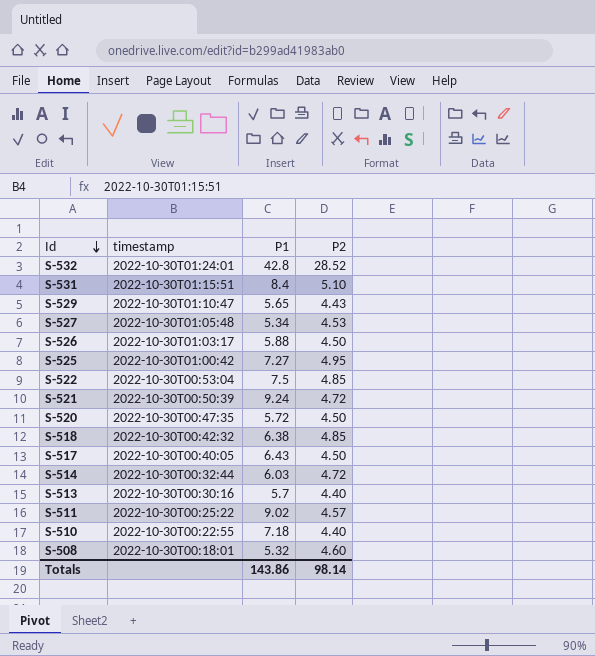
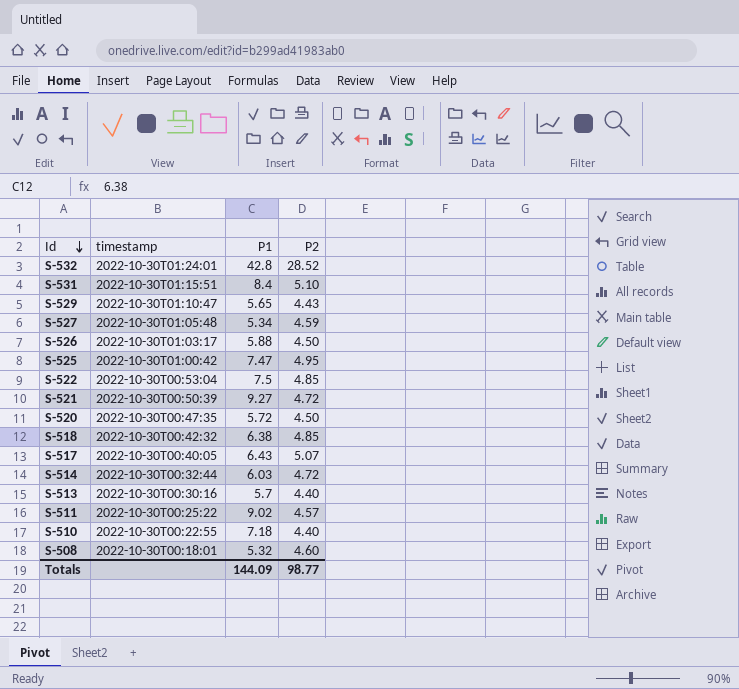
S-527 | P2: 4.53 -> 4.59
S-525 | P1: 7.27 -> 7.47
S-521 | P1: 9.24 -> 9.27
S-517 | P2: 4.50 -> 5.07
Totals | P1: 143.86 -> 144.09
Totals | P2: 98.14 -> 98.77

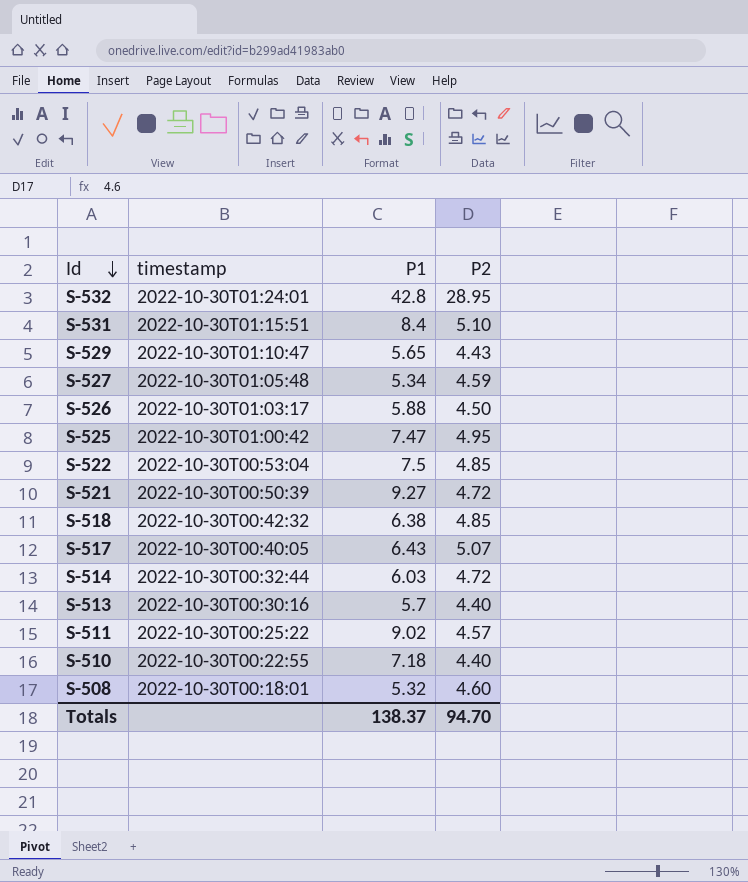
row S-520: 2022-10-30T00:47:35 | 5.72 | 4.50 -> none
S-532 | P2: 28.52 -> 28.95
Totals | P1: 144.09 -> 138.37
Totals | P2: 98.77 -> 94.70

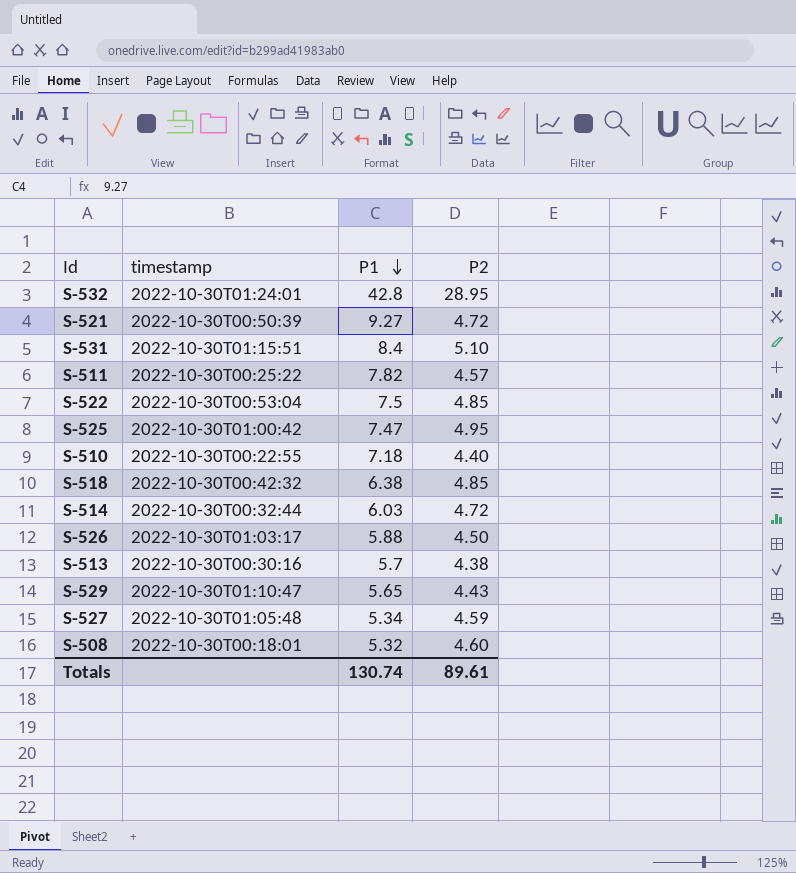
row order: Id descending -> P1 descending
row S-517: 2022-10-30T00:40:05 | 6.43 | 5.07 -> none
S-511 | P1: 9.02 -> 7.82
S-513 | P2: 4.40 -> 4.38
Totals | P1: 138.37 -> 130.74
Totals | P2: 94.70 -> 89.61

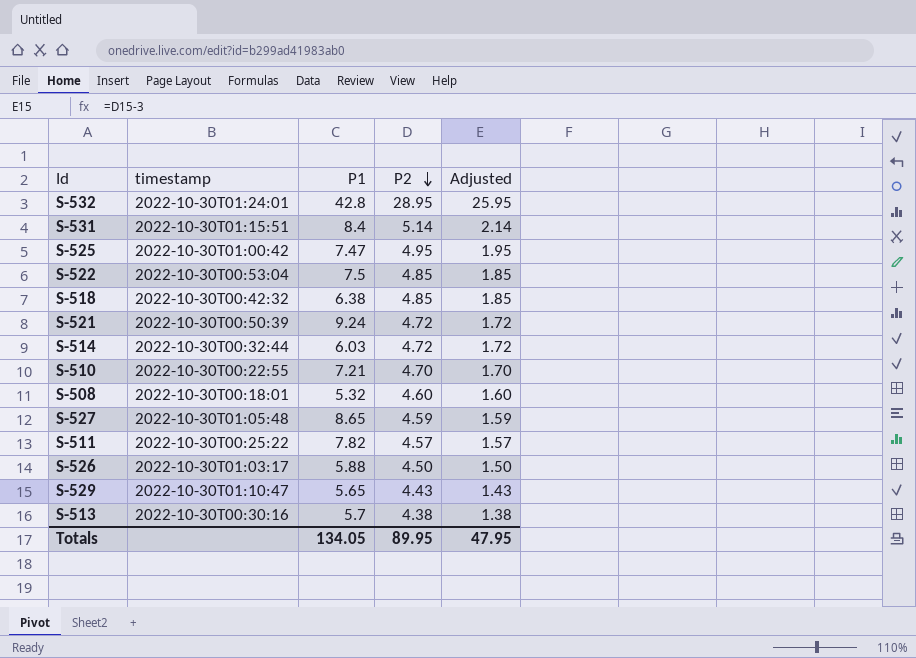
row order: P1 descending -> P2 descending
column Adjusted | formula: none -> [P2] - 3
S-531 | P2: 5.10 -> 5.14
S-521 | P1: 9.27 -> 9.24
S-510 | P1: 7.18 -> 7.21
S-510 | P2: 4.40 -> 4.70
S-527 | P1: 5.34 -> 8.65
Totals | P1: 130.74 -> 134.05
Totals | P2: 89.61 -> 89.95

